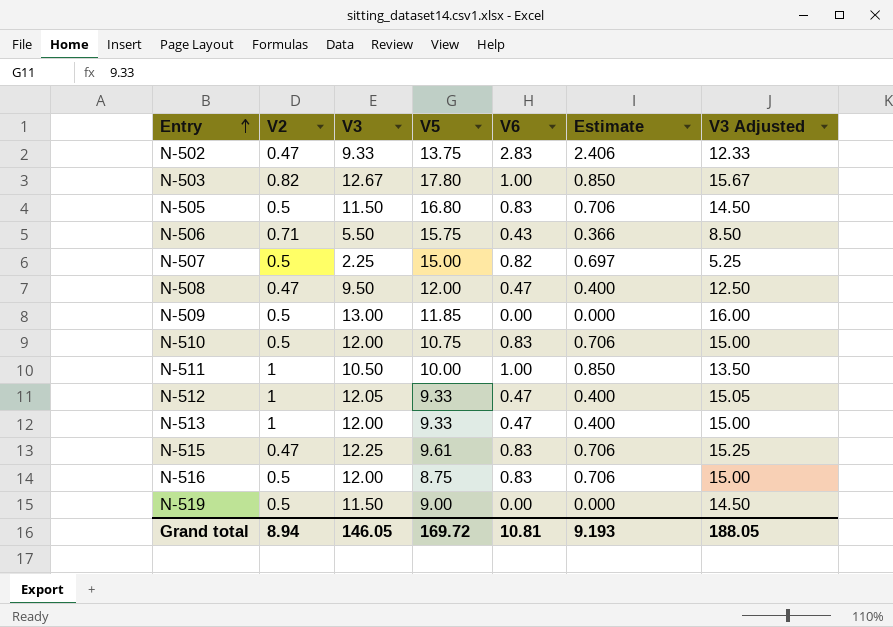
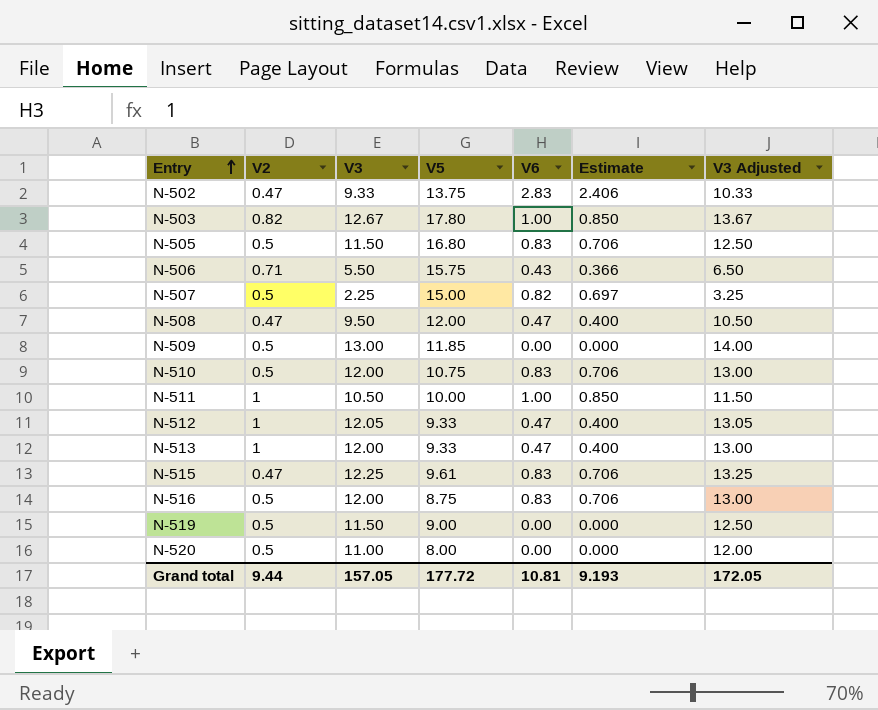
column V3 Adjusted | formula: [V3] + 3 -> [V3] + 1
row N-520: none -> 0.5 | 11.00 | 8.00 | 0.00 | 0.000 | 12.00
Grand total | V2: 8.94 -> 9.44
Grand total | V3: 146.05 -> 157.05
Grand total | V5: 169.72 -> 177.72
Grand total | V3 Adjusted: 188.05 -> 172.05

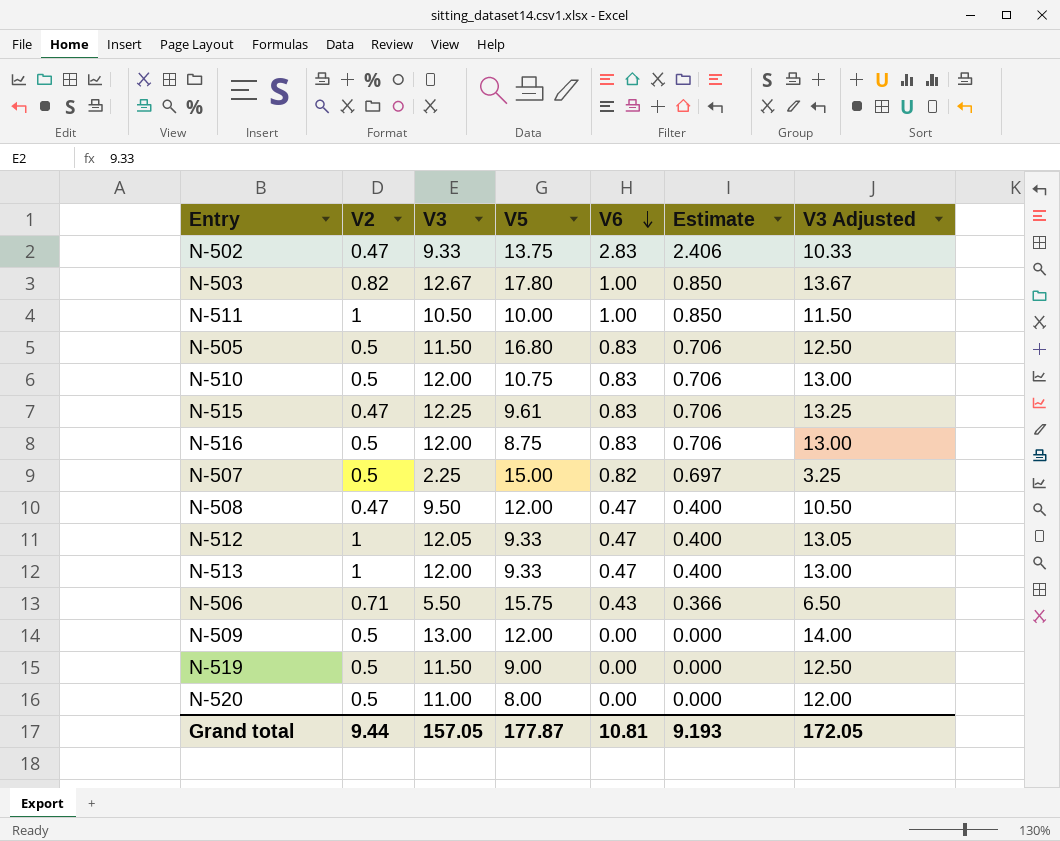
row order: Entry ascending -> V6 descending
N-509 | V5: 11.85 -> 12.00
Grand total | V5: 177.72 -> 177.87

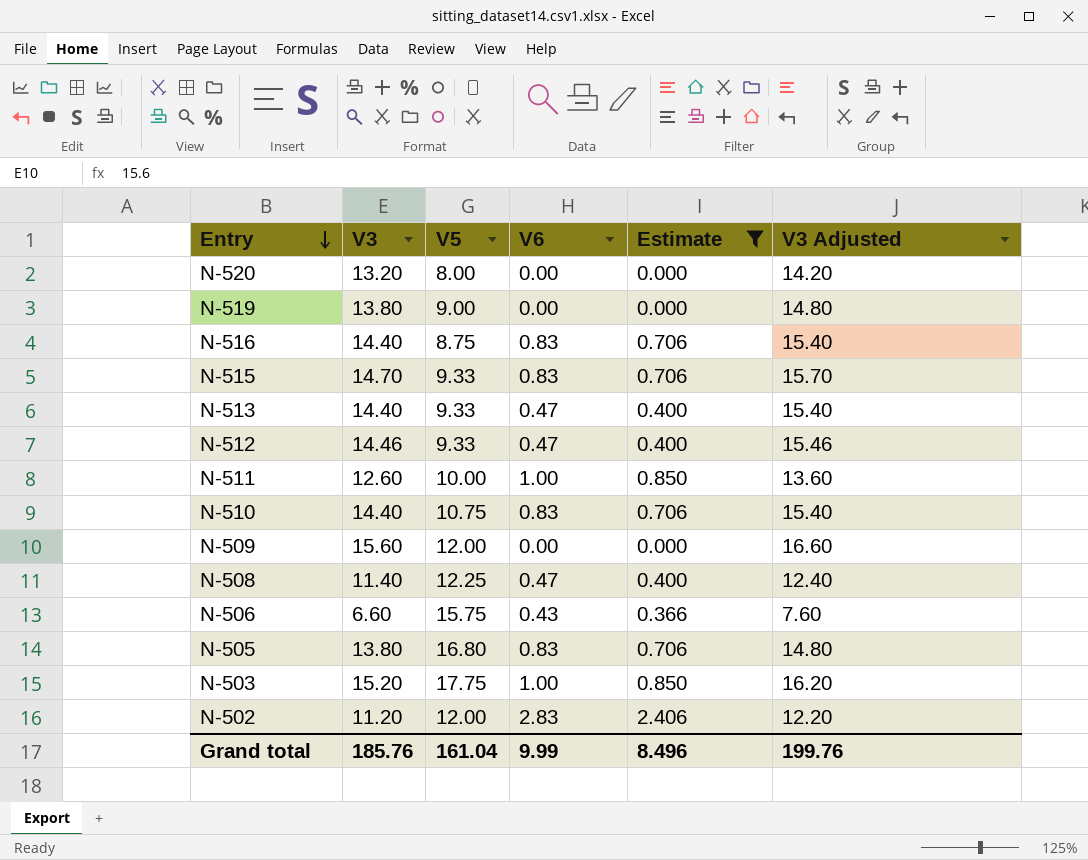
filter: none -> Estimate != 0.697
row order: V6 descending -> Entry descending
column V2 | position: 2 -> none
N-520 | V3: 11.00 -> 13.20
N-520 | V3 Adjusted: 12.00 -> 14.20
N-519 | V3: 11.50 -> 13.80
N-519 | V3 Adjusted: 12.50 -> 14.80
N-516 | V3: 12.00 -> 14.40
N-516 | V3 Adjusted: 13.00 -> 15.40
N-515 | V3: 12.25 -> 14.70
N-515 | V5: 9.61 -> 9.33
N-515 | V3 Adjusted: 13.25 -> 15.70
N-513 | V3: 12.00 -> 14.40
N-513 | V3 Adjusted: 13.00 -> 15.40
N-512 | V3: 12.05 -> 14.46
N-512 | V3 Adjusted: 13.05 -> 15.46
N-511 | V3: 10.50 -> 12.60
N-511 | V3 Adjusted: 11.50 -> 13.60
N-510 | V3: 12.00 -> 14.40
N-510 | V3 Adjusted: 13.00 -> 15.40
N-509 | V3: 13.00 -> 15.60
N-509 | V3 Adjusted: 14.00 -> 16.60
N-508 | V3: 9.50 -> 11.40
N-508 | V5: 12.00 -> 12.25
N-508 | V3 Adjusted: 10.50 -> 12.40
N-506 | V3: 5.50 -> 6.60
N-506 | V3 Adjusted: 6.50 -> 7.60
N-505 | V3: 11.50 -> 13.80
N-505 | V3 Adjusted: 12.50 -> 14.80
N-503 | V3: 12.67 -> 15.20
N-503 | V5: 17.80 -> 17.75
N-503 | V3 Adjusted: 13.67 -> 16.20
N-502 | V3: 9.33 -> 11.20
N-502 | V5: 13.75 -> 12.00
N-502 | V3 Adjusted: 10.33 -> 12.20
Grand total | V3: 157.05 -> 185.76
Grand total | V5: 177.87 -> 161.04
Grand total | V6: 10.81 -> 9.99
Grand total | Estimate: 9.193 -> 8.496
Grand total | V3 Adjusted: 172.05 -> 199.76

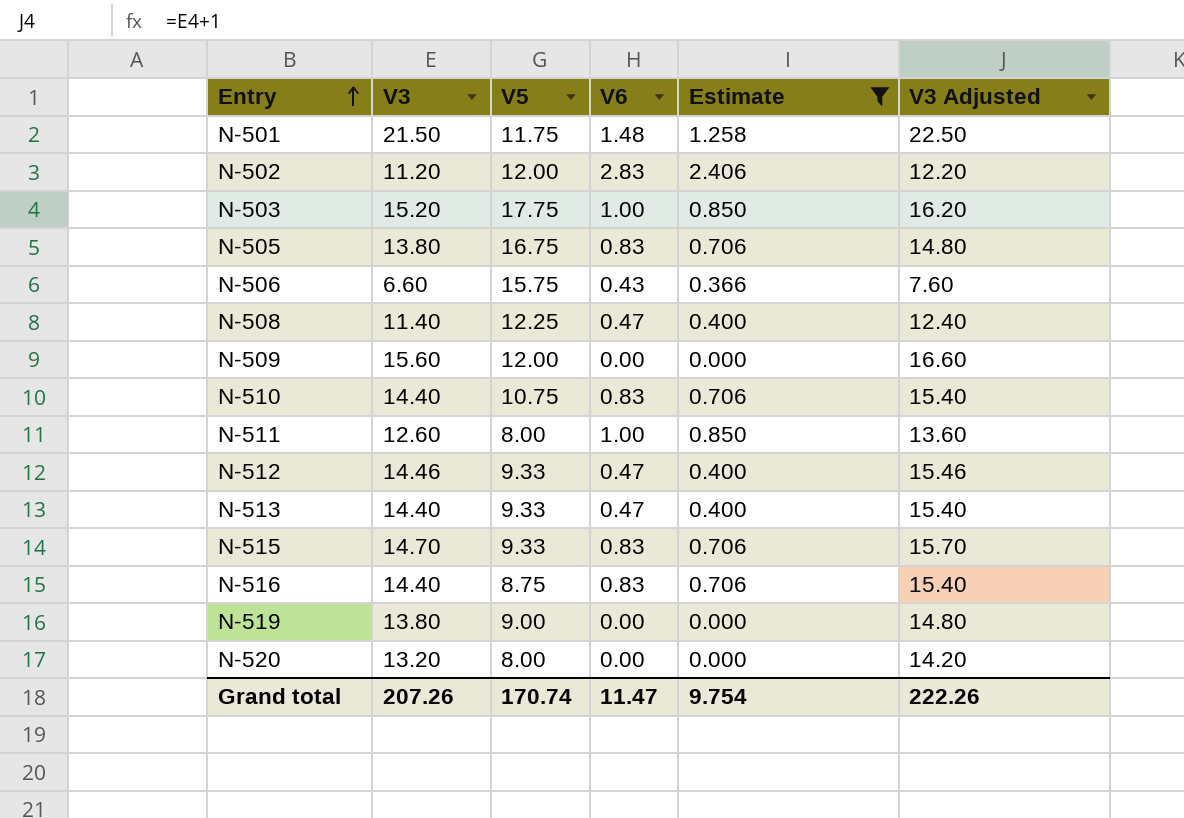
row order: Entry descending -> Entry ascending
row N-501: none -> 21.50 | 11.75 | 1.48 | 1.258 | 22.50
N-505 | V5: 16.80 -> 16.75
N-511 | V5: 10.00 -> 8.00
Grand total | V3: 185.76 -> 207.26
Grand total | V5: 161.04 -> 170.74
Grand total | V6: 9.99 -> 11.47
Grand total | Estimate: 8.496 -> 9.754
Grand total | V3 Adjusted: 199.76 -> 222.26

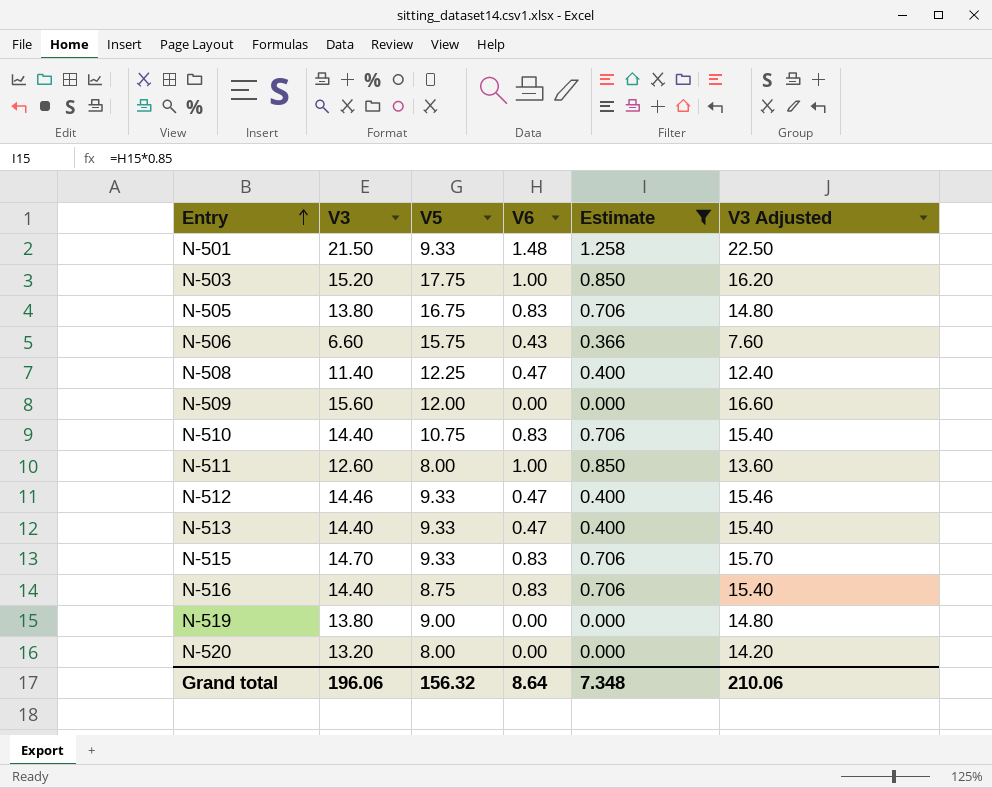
row N-502: 11.20 | 12.00 | 2.83 | 2.406 | 12.20 -> none
N-501 | V5: 11.75 -> 9.33
Grand total | V3: 207.26 -> 196.06
Grand total | V5: 170.74 -> 156.32
Grand total | V6: 11.47 -> 8.64
Grand total | Estimate: 9.754 -> 7.348
Grand total | V3 Adjusted: 222.26 -> 210.06

